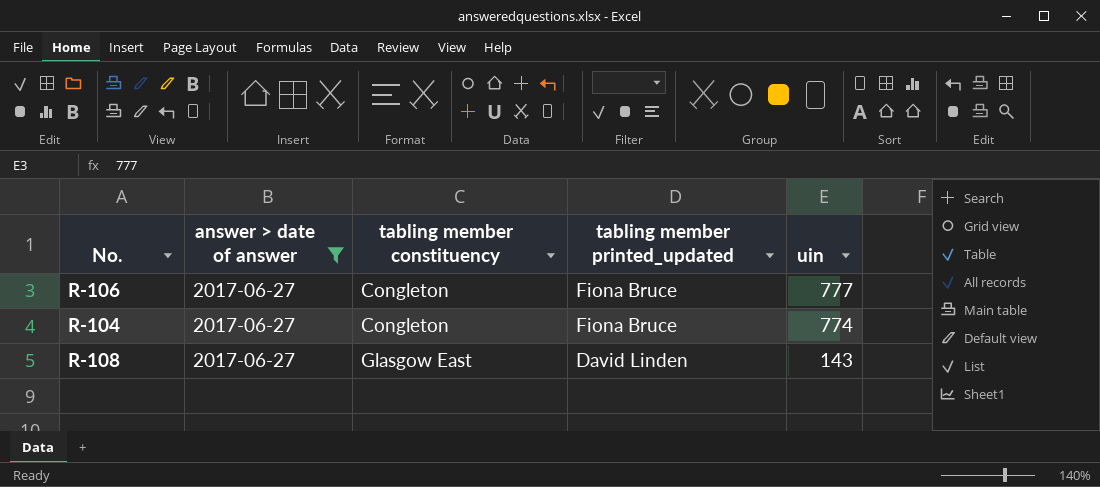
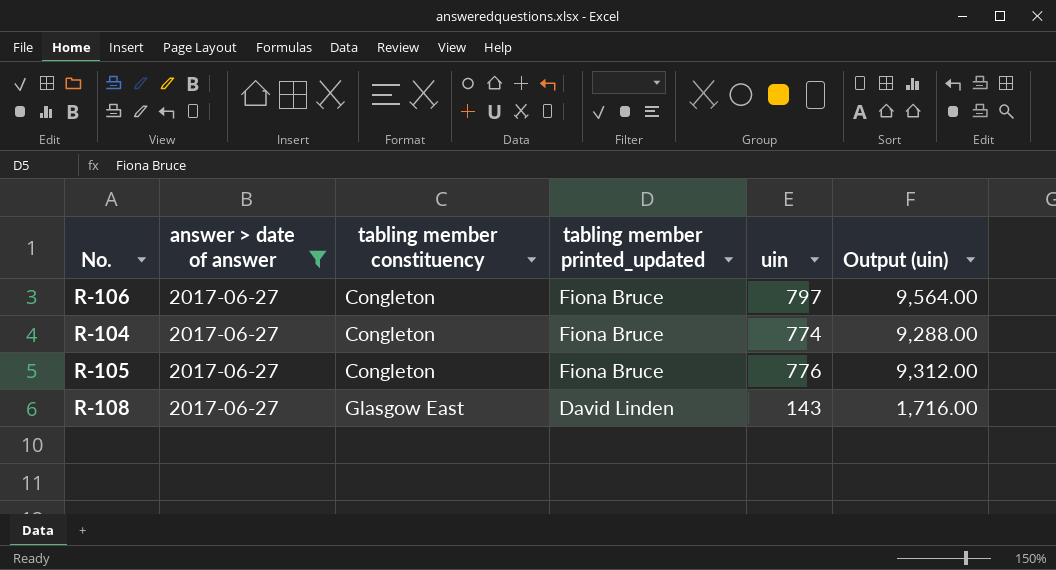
column Output (uin) | formula: none -> [uin] * 12
R-106 | uin: 777 -> 797
row R-105: none -> 2017-06-27 | Congleton | Fiona Bruce | 776 | 9,312.00

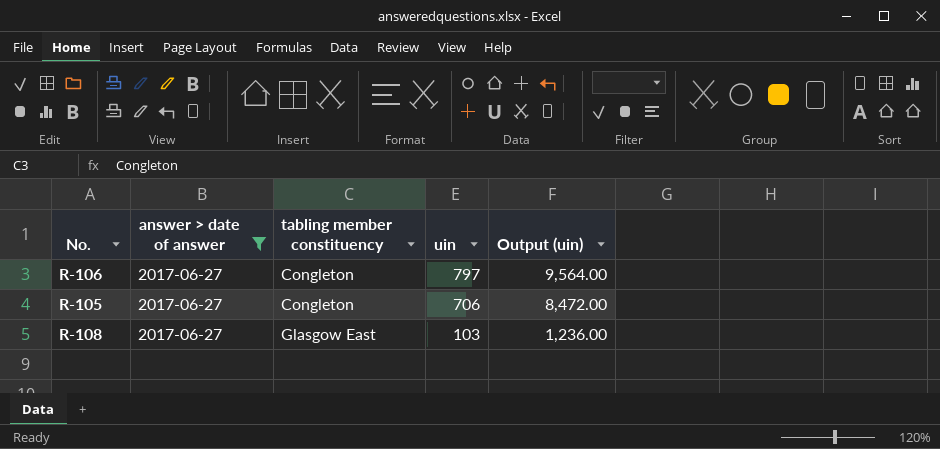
column tabling member printed_updated | position: 4 -> none
row R-104: 2017-06-27 | Congleton | Fiona Bruce | 774 | 9,288.00 -> none
R-105 | uin: 776 -> 706
R-105 | Output (uin): 9,312.00 -> 8,472.00
R-108 | uin: 143 -> 103
R-108 | Output (uin): 1,716.00 -> 1,236.00

